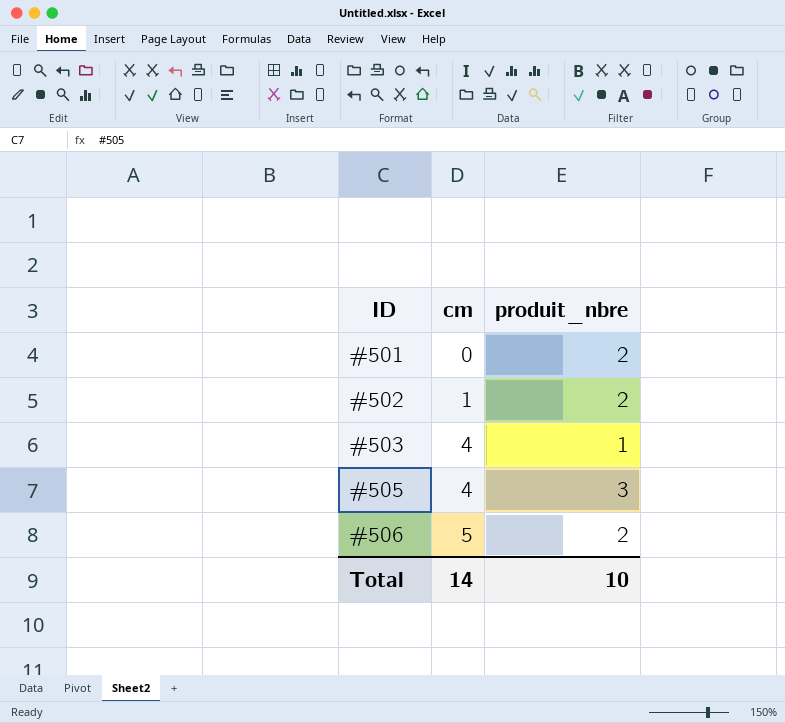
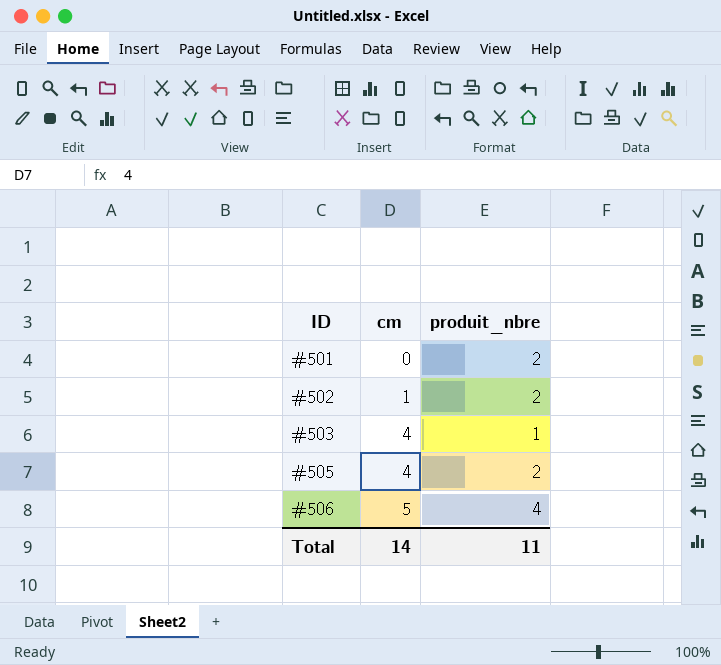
#505 | produit_nbre: 3 -> 2
#506 | produit_nbre: 2 -> 4
Total | produit_nbre: 10 -> 11

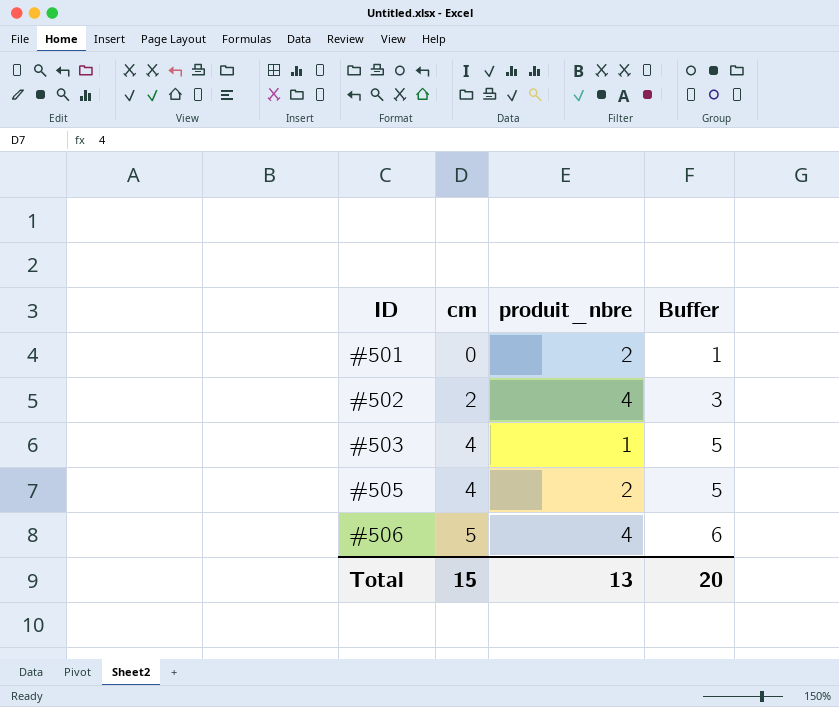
column Buffer | formula: none -> [cm] + 1
#502 | cm: 1 -> 2
#502 | produit_nbre: 2 -> 4
Total | cm: 14 -> 15
Total | produit_nbre: 11 -> 13

